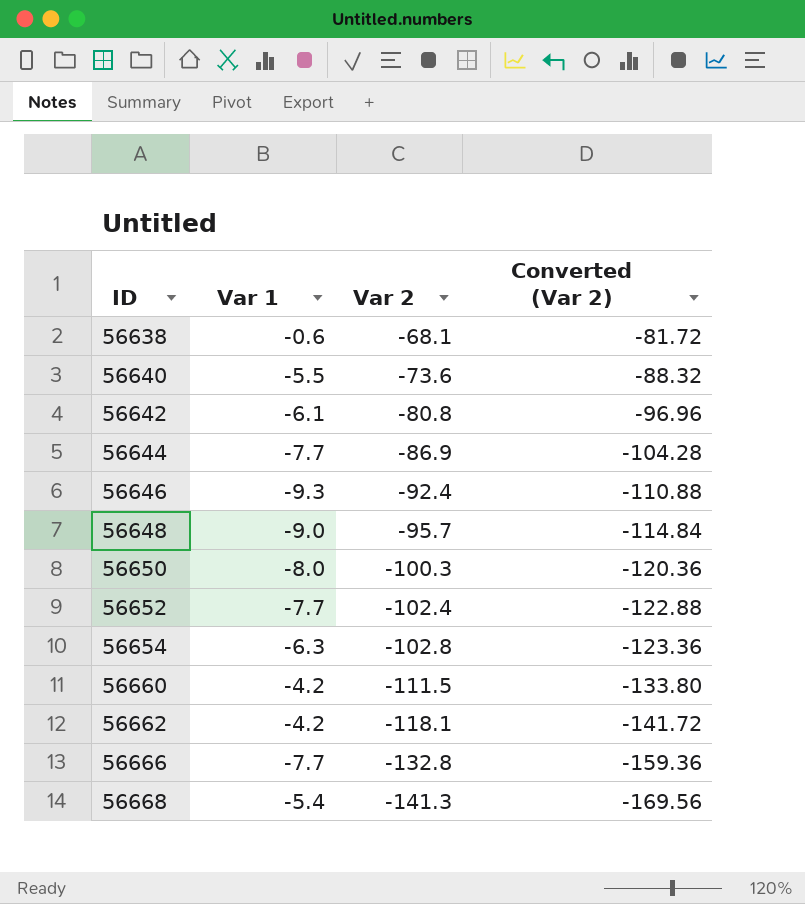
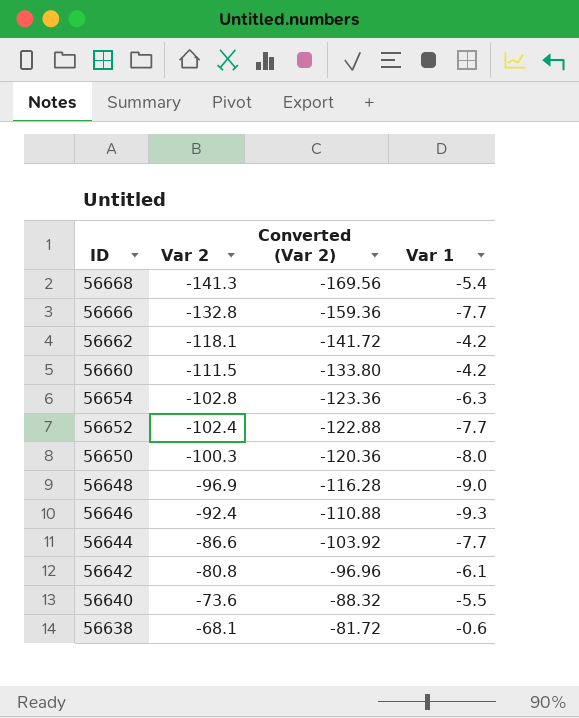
row order: ID ascending -> ID descending
column Var 1 | position: 2 -> 4
56648 | Var 2: -95.7 -> -96.9
56648 | Converted (Var 2): -114.84 -> -116.28
56644 | Var 2: -86.9 -> -86.6
56644 | Converted (Var 2): -104.28 -> -103.92

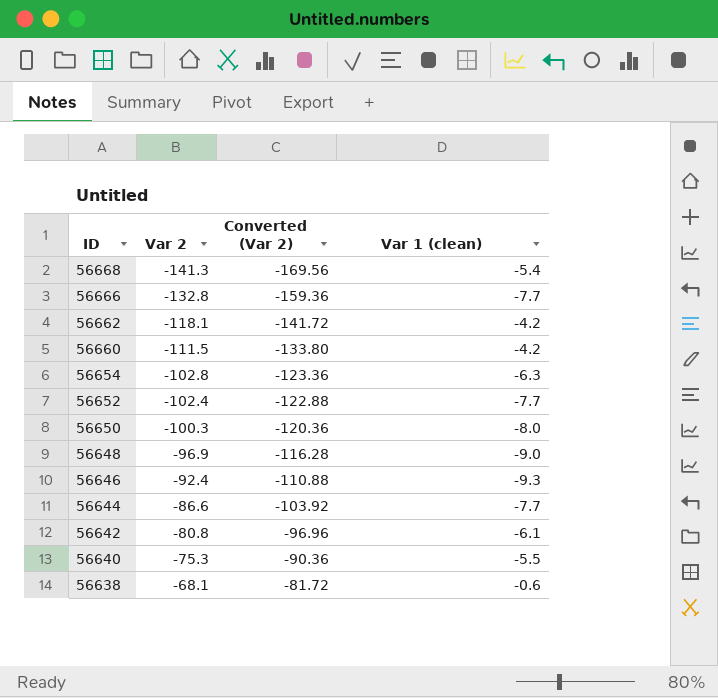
column name: Var 1 -> Var 1 (clean)
56640 | Var 2: -73.6 -> -75.3
56640 | Converted (Var 2): -88.32 -> -90.36

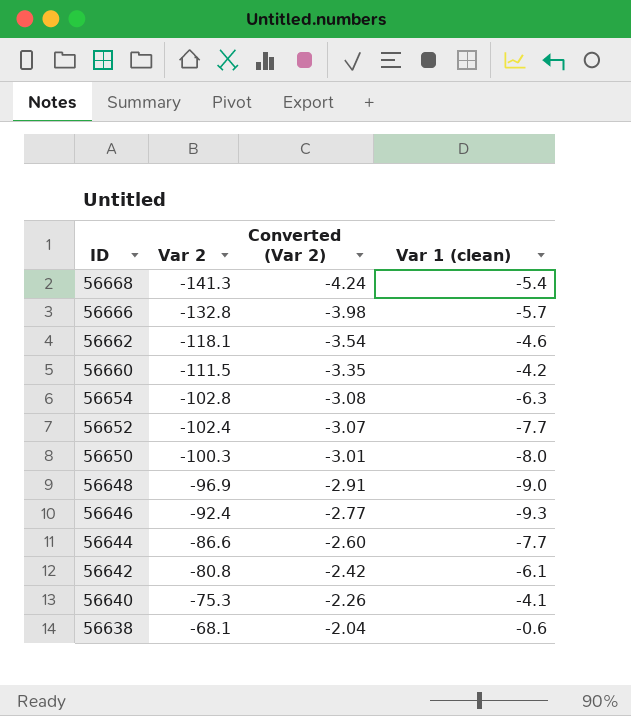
column Converted (Var 2) | formula: [Var 2] * 1.2 -> [Var 2] * 0.03
56666 | Var 1 (clean): -7.7 -> -5.7
56662 | Var 1 (clean): -4.2 -> -4.6
56640 | Var 1 (clean): -5.5 -> -4.1

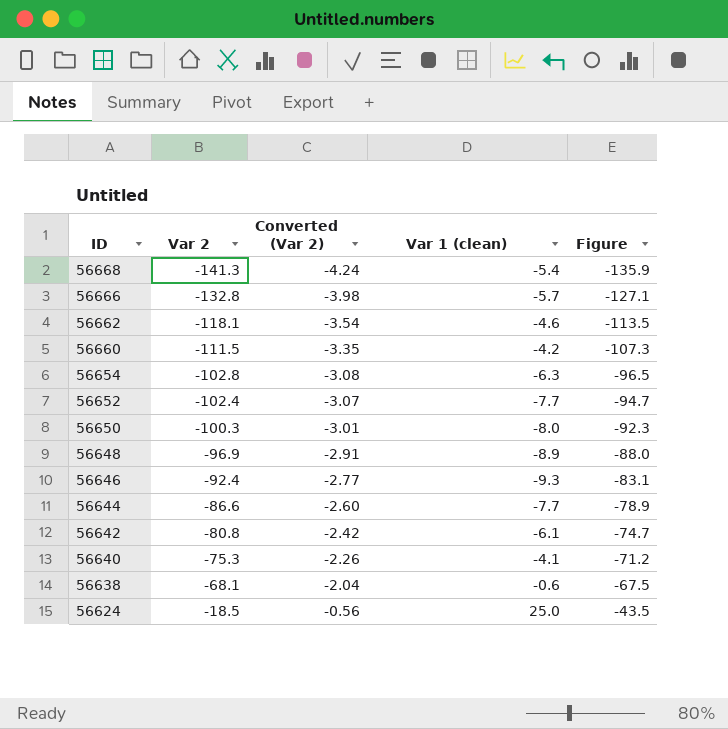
column Figure | formula: none -> [Var 2] - [Var 1 (clean)]
56648 | Var 1 (clean): -9.0 -> -8.9
row 56624: none -> -18.5 | -0.56 | 25.0 | -43.5

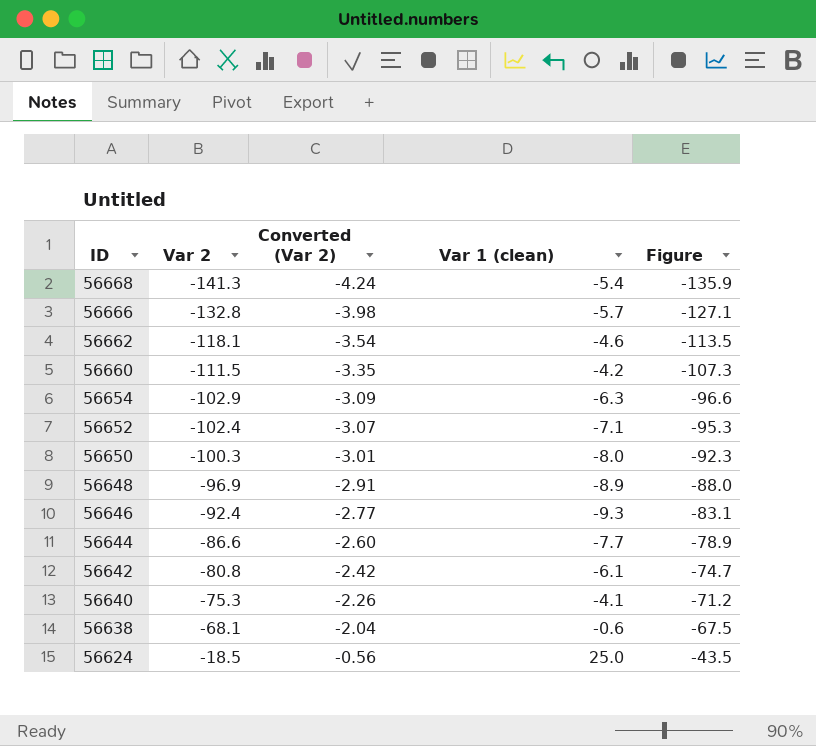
56654 | Var 2: -102.8 -> -102.9
56654 | Converted (Var 2): -3.08 -> -3.09
56654 | Figure: -96.5 -> -96.6
56652 | Var 1 (clean): -7.7 -> -7.1
56652 | Figure: -94.7 -> -95.3

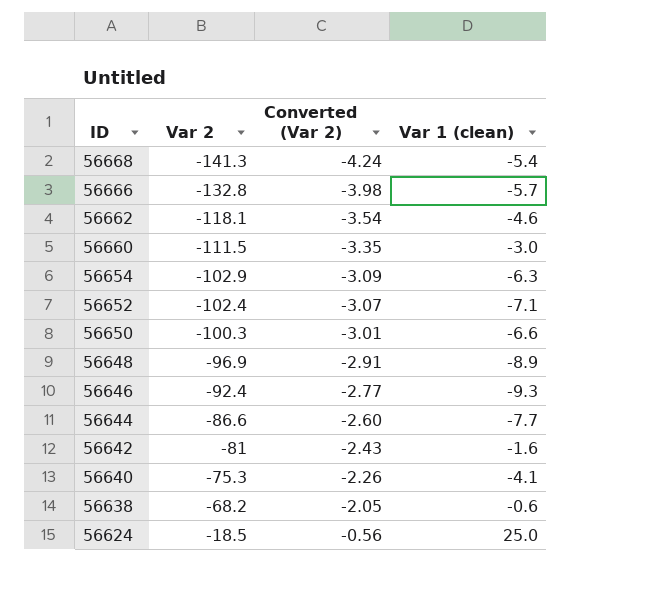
column Figure | formula: [Var 2] - [Var 1 (clean)] -> none
56660 | Var 1 (clean): -4.2 -> -3.0
56650 | Var 1 (clean): -8.0 -> -6.6
56642 | Var 2: -80.8 -> -81
56642 | Converted (Var 2): -2.42 -> -2.43
56642 | Var 1 (clean): -6.1 -> -1.6
56638 | Var 2: -68.1 -> -68.2
56638 | Converted (Var 2): -2.04 -> -2.05

